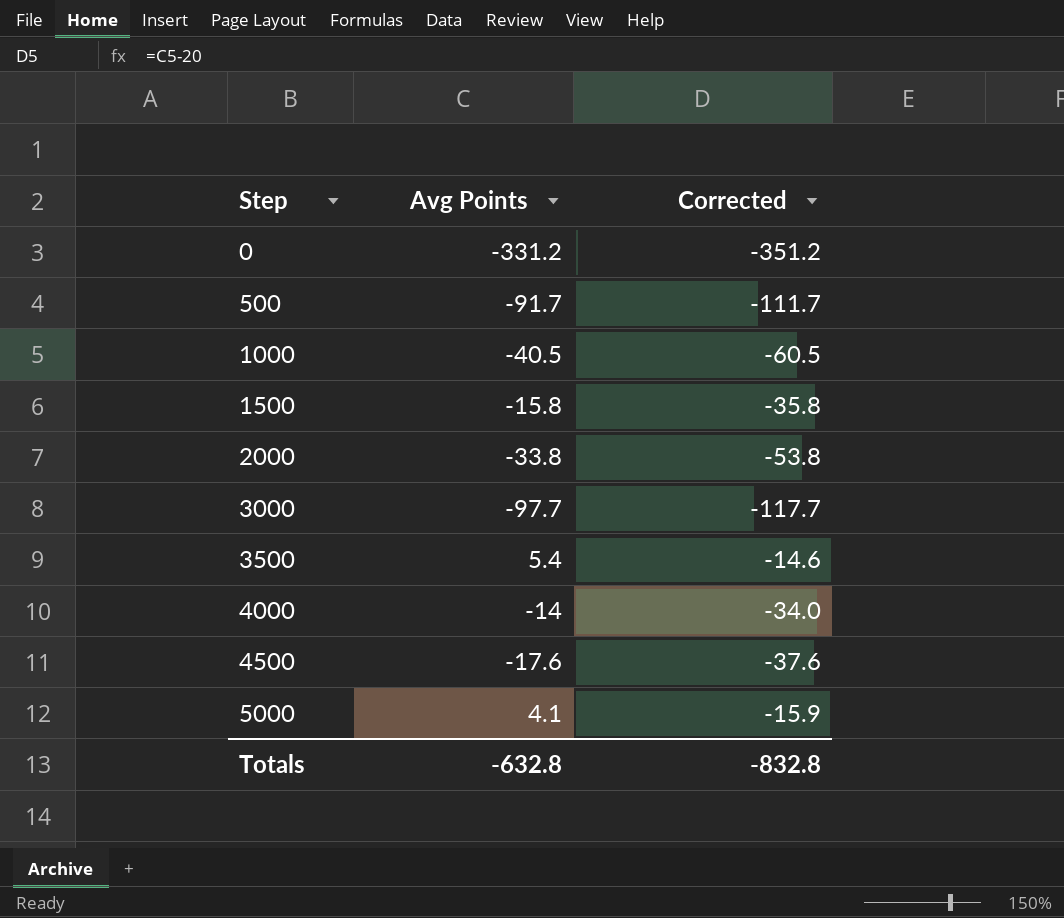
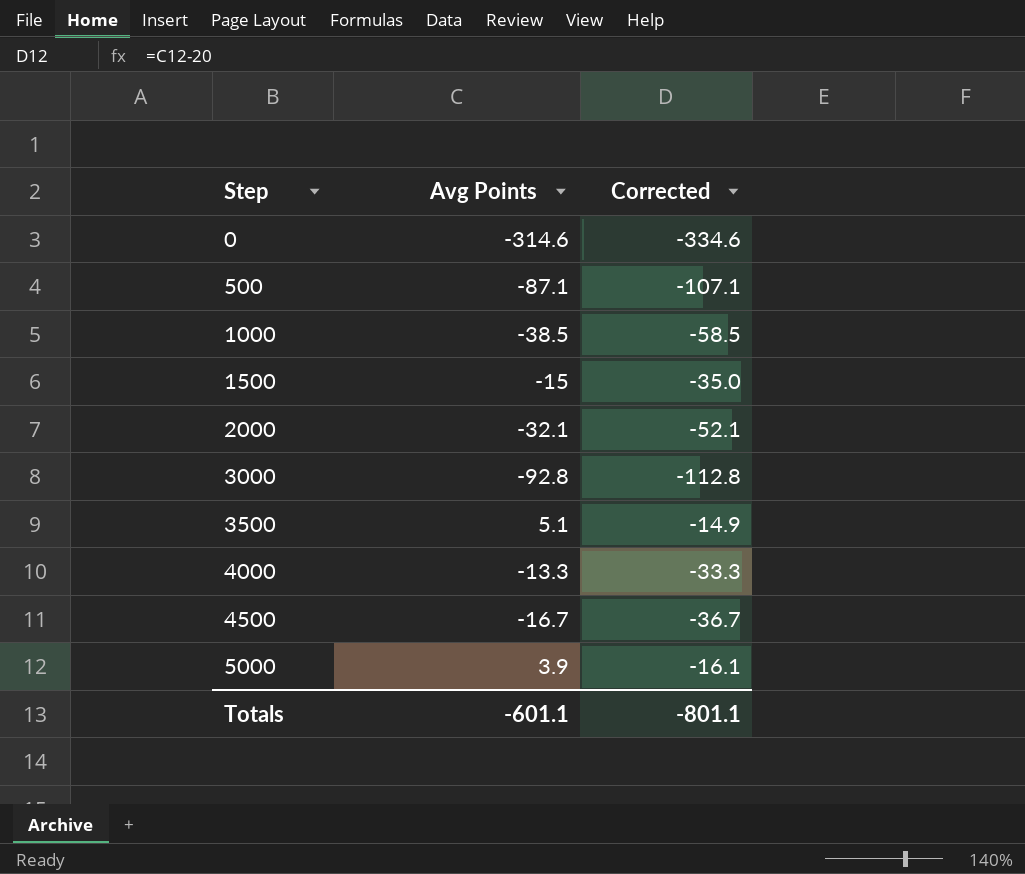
0 | Avg Points: -331.2 -> -314.6
0 | Corrected: -351.2 -> -334.6
500 | Avg Points: -91.7 -> -87.1
500 | Corrected: -111.7 -> -107.1
1000 | Avg Points: -40.5 -> -38.5
1000 | Corrected: -60.5 -> -58.5
1500 | Avg Points: -15.8 -> -15
1500 | Corrected: -35.8 -> -35.0
2000 | Avg Points: -33.8 -> -32.1
2000 | Corrected: -53.8 -> -52.1
3000 | Avg Points: -97.7 -> -92.8
3000 | Corrected: -117.7 -> -112.8
3500 | Avg Points: 5.4 -> 5.1
3500 | Corrected: -14.6 -> -14.9
4000 | Avg Points: -14 -> -13.3
4000 | Corrected: -34.0 -> -33.3
4500 | Avg Points: -17.6 -> -16.7
4500 | Corrected: -37.6 -> -36.7
5000 | Avg Points: 4.1 -> 3.9
5000 | Corrected: -15.9 -> -16.1
Totals | Avg Points: -632.8 -> -601.1
Totals | Corrected: -832.8 -> -801.1

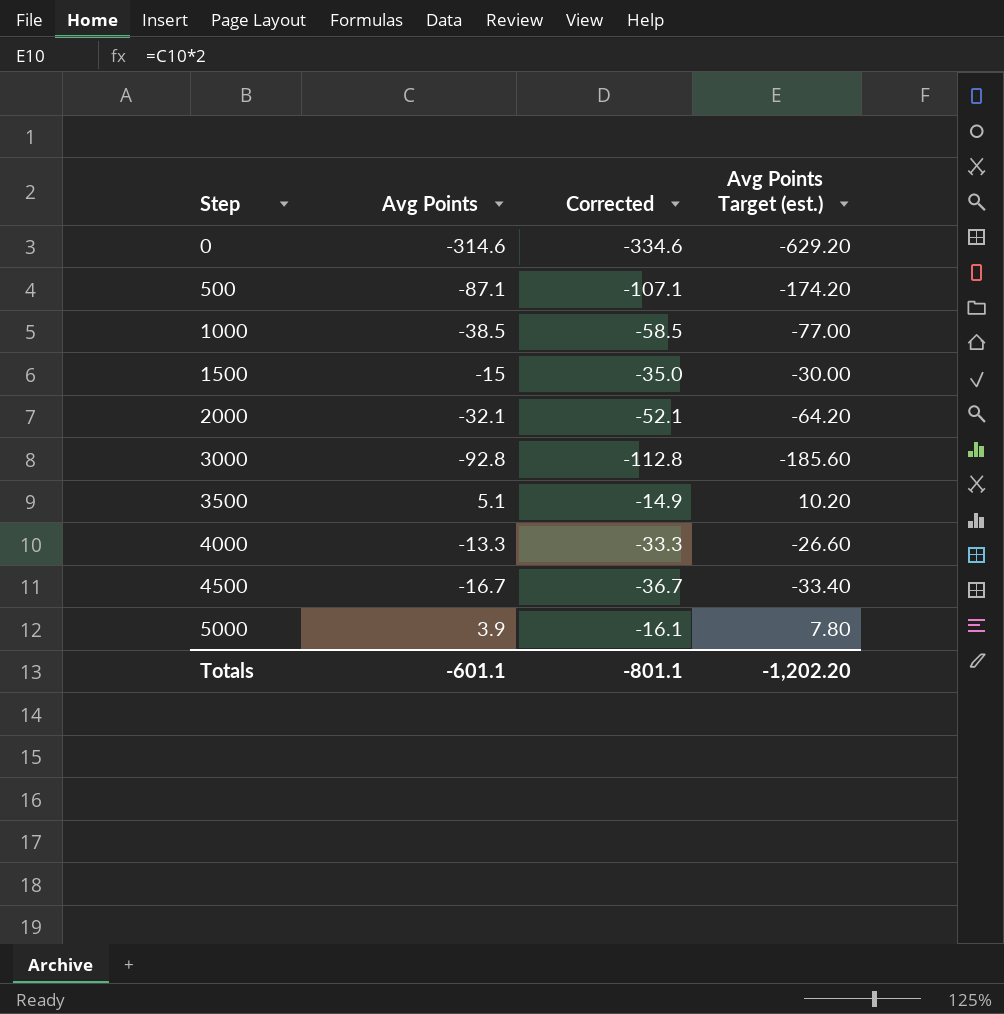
column Avg Points Target (est.) | formula: none -> [Avg Points] * 2

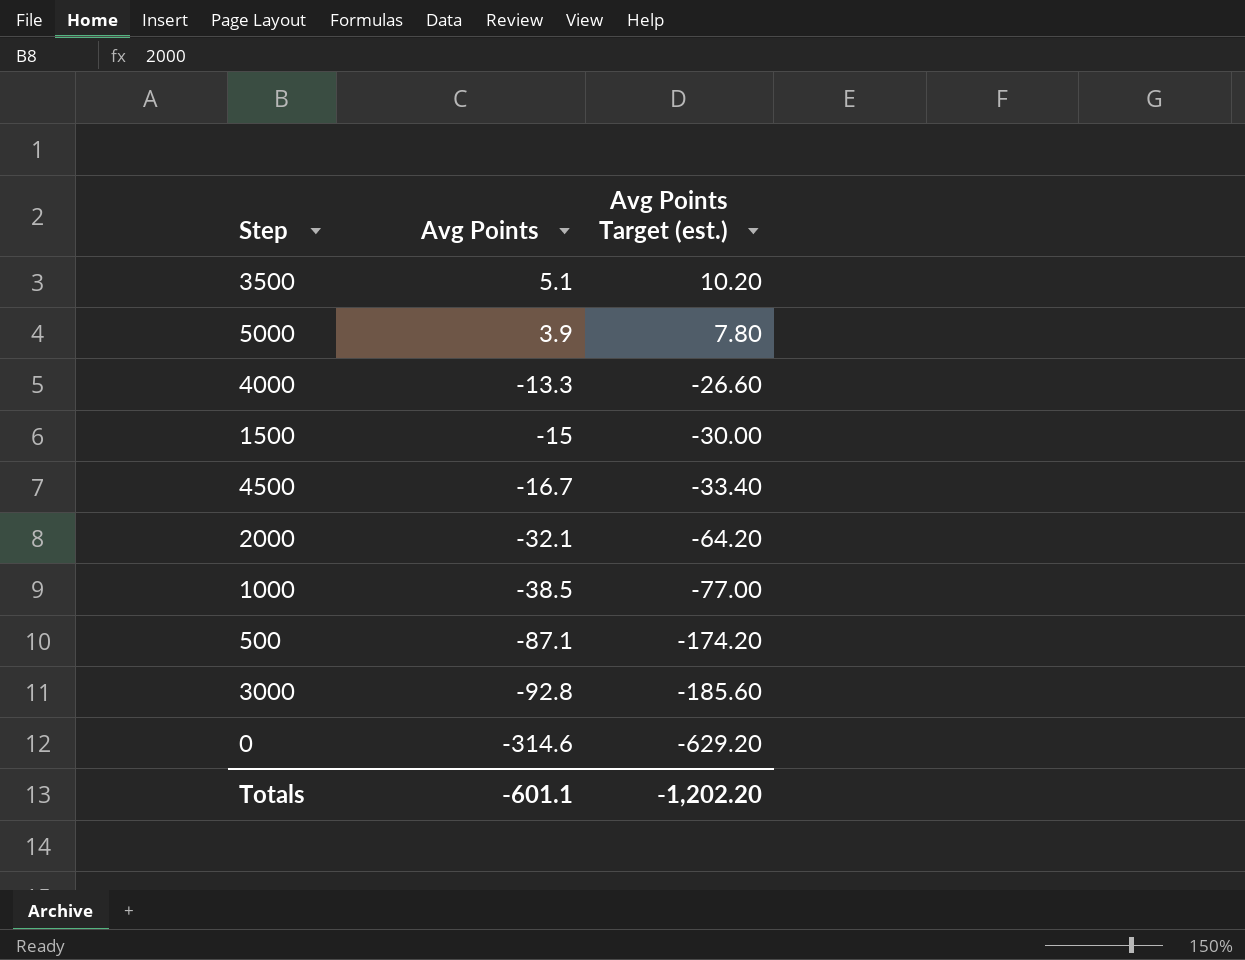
row order: Step ascending -> Avg Points descending
column Corrected | formula: [Avg Points] - 20 -> none

